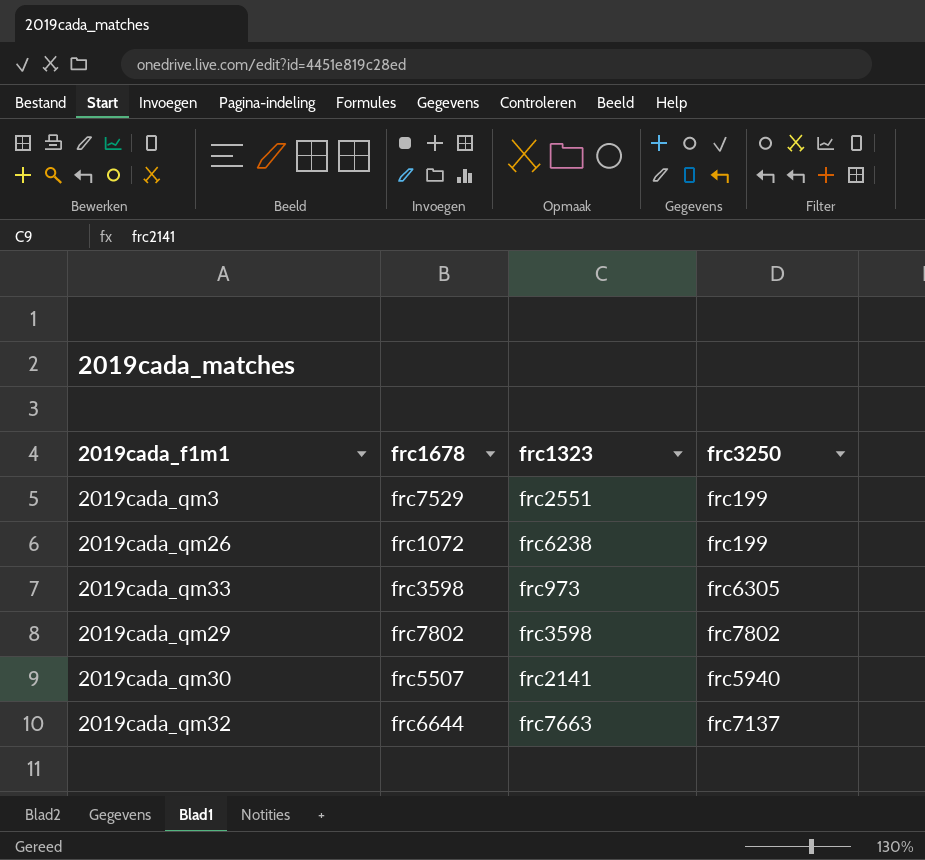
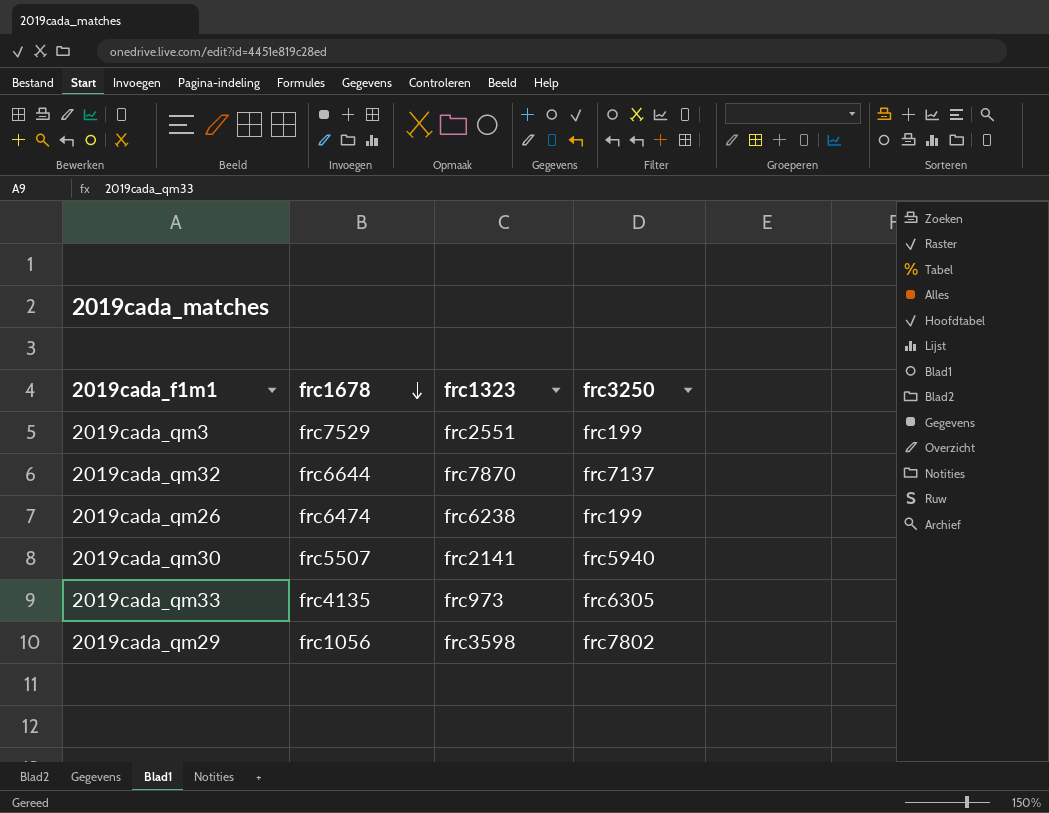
row order: none -> frc1678 descending
2019cada_qm32 | frc1323: frc7663 -> frc7870
2019cada_qm26 | frc1678: frc1072 -> frc6474
2019cada_qm33 | frc1678: frc3598 -> frc4135
2019cada_qm29 | frc1678: frc7802 -> frc1056

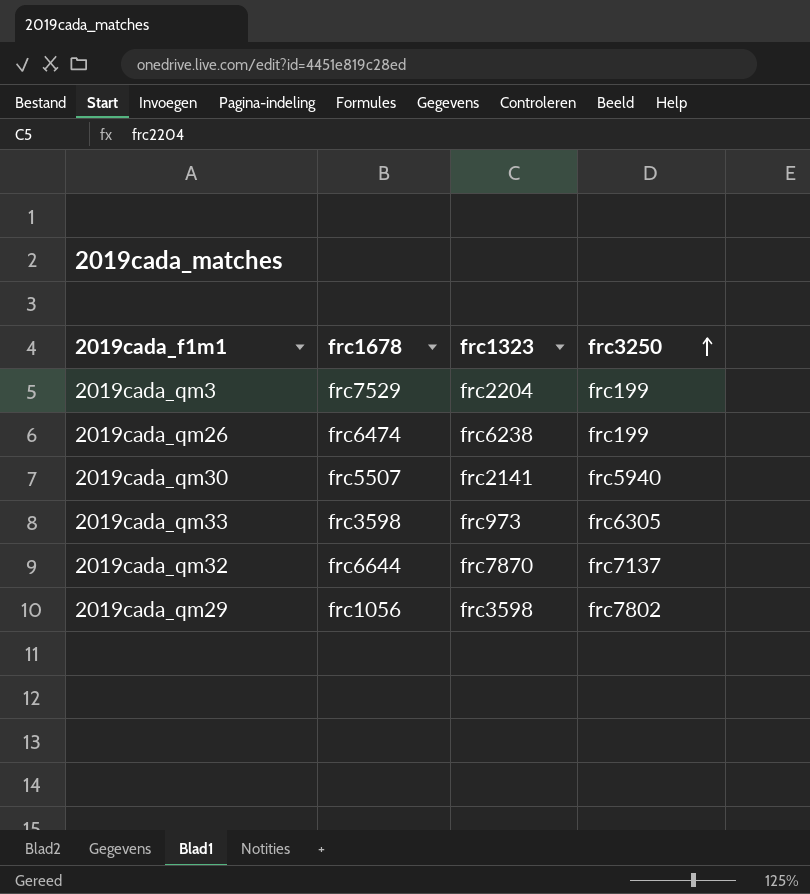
row order: frc1678 descending -> frc3250 ascending
2019cada_qm3 | frc1323: frc2551 -> frc2204
2019cada_qm33 | frc1678: frc4135 -> frc3598

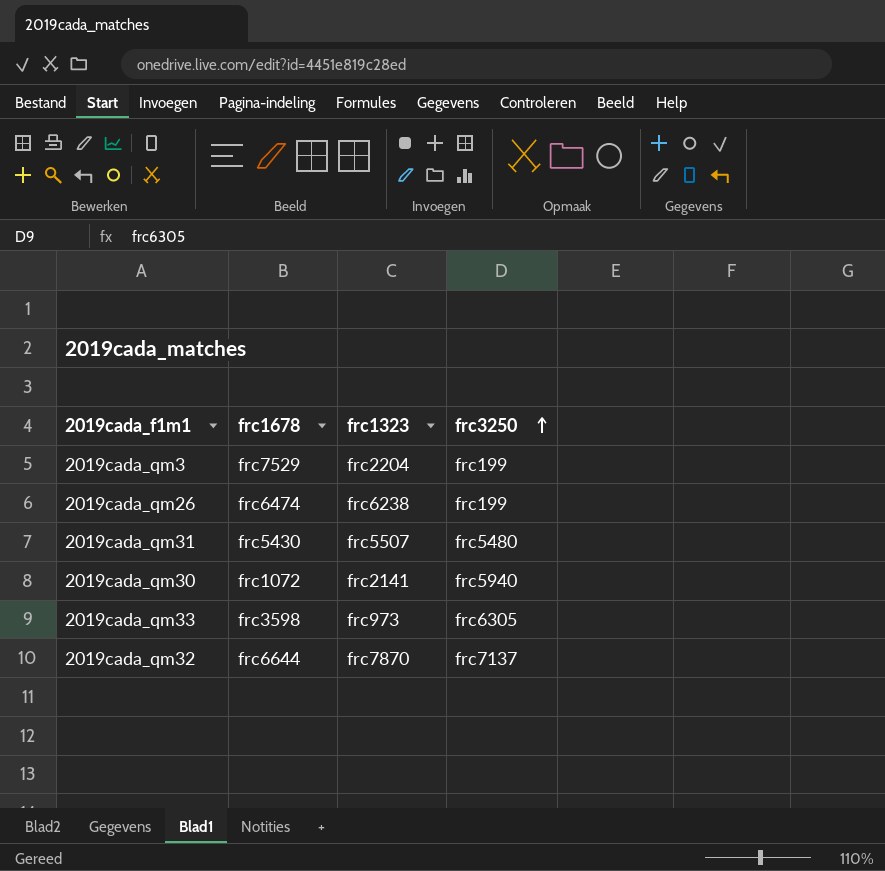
row 2019cada_qm29: frc1056 | frc3598 | frc7802 -> none
row 2019cada_qm31: none -> frc5430 | frc5507 | frc5480
2019cada_qm30 | frc1678: frc5507 -> frc1072

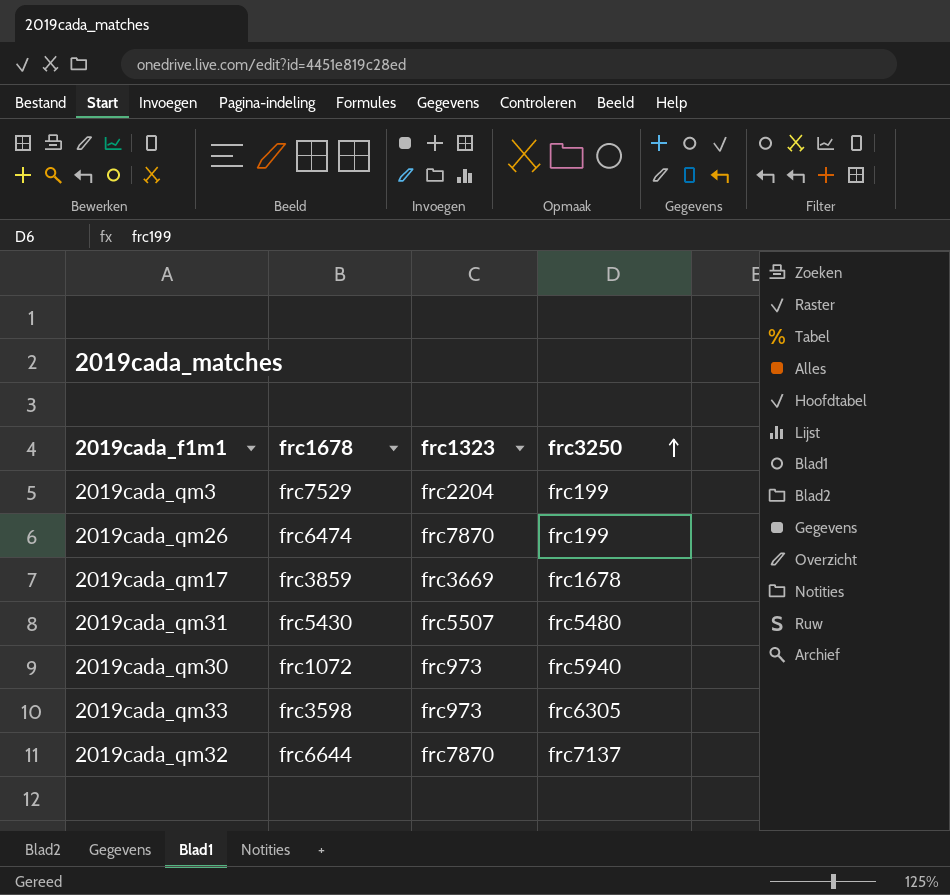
2019cada_qm26 | frc1323: frc6238 -> frc7870
row 2019cada_qm17: none -> frc3859 | frc3669 | frc1678
2019cada_qm30 | frc1323: frc2141 -> frc973

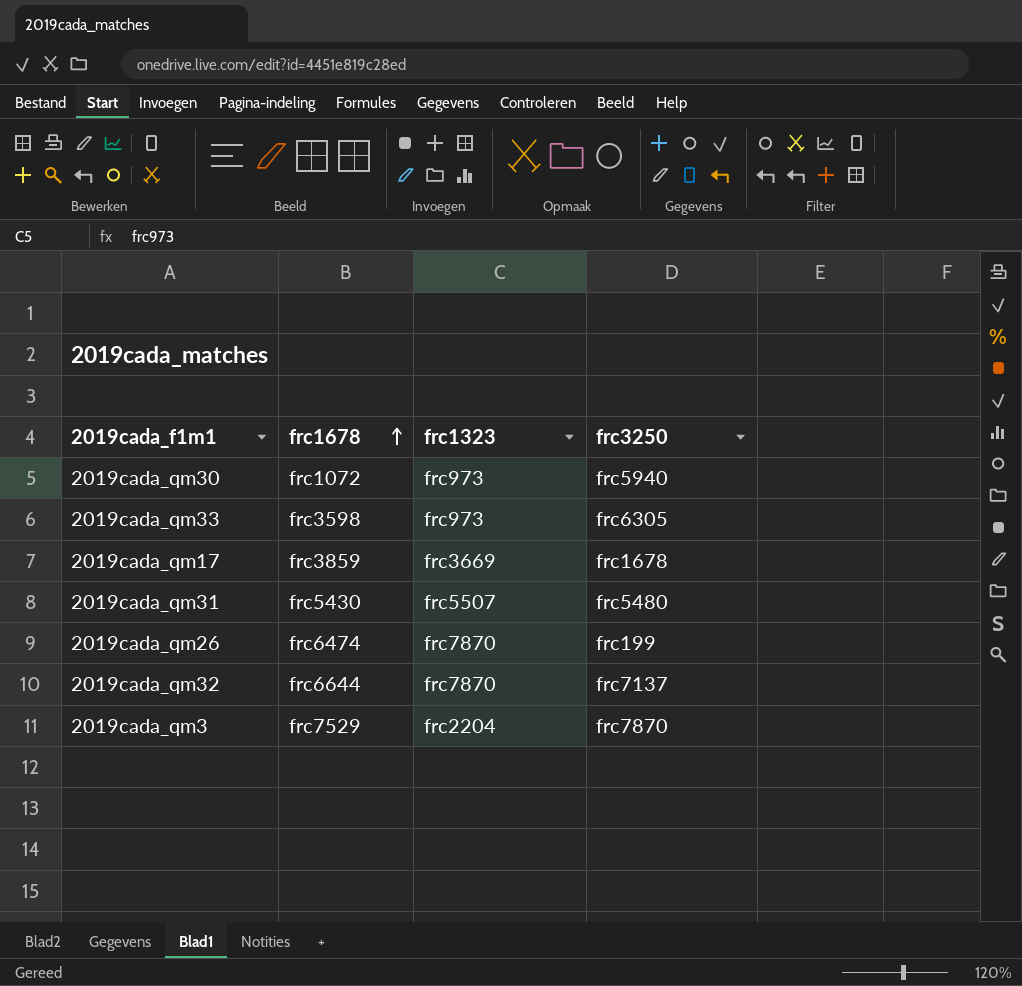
row order: frc3250 ascending -> frc1678 ascending
2019cada_qm3 | frc3250: frc199 -> frc7870

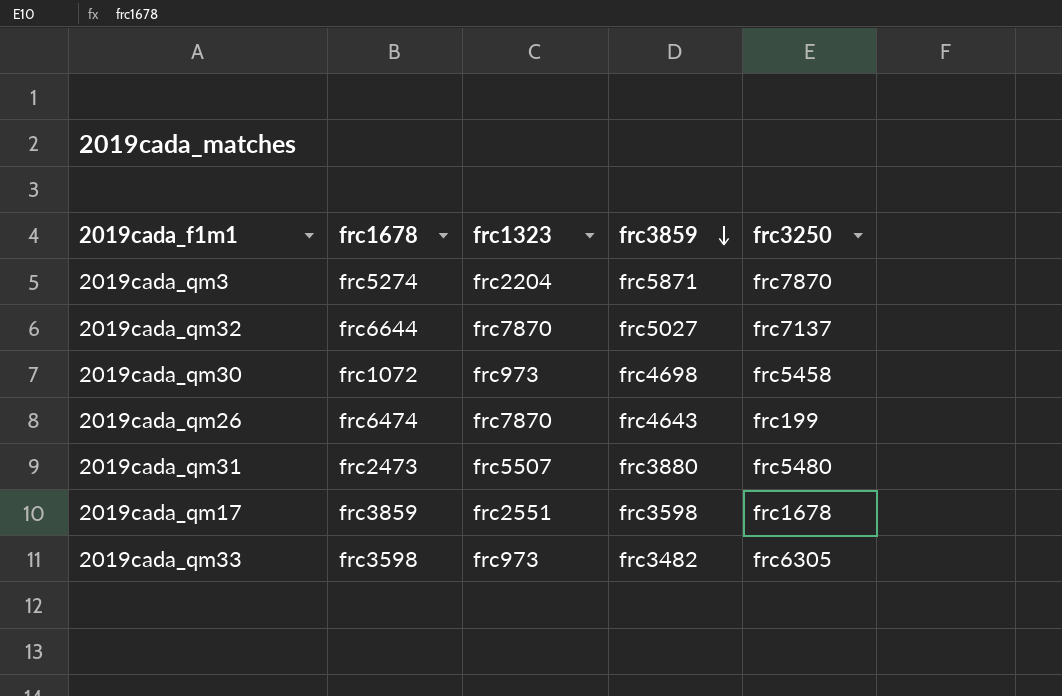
row order: frc1678 ascending -> frc3859 descending
column frc3859 | position: none -> 4
2019cada_qm3 | frc1678: frc7529 -> frc5274
2019cada_qm30 | frc3250: frc5940 -> frc5458
2019cada_qm31 | frc1678: frc5430 -> frc2473
2019cada_qm17 | frc1323: frc3669 -> frc2551

